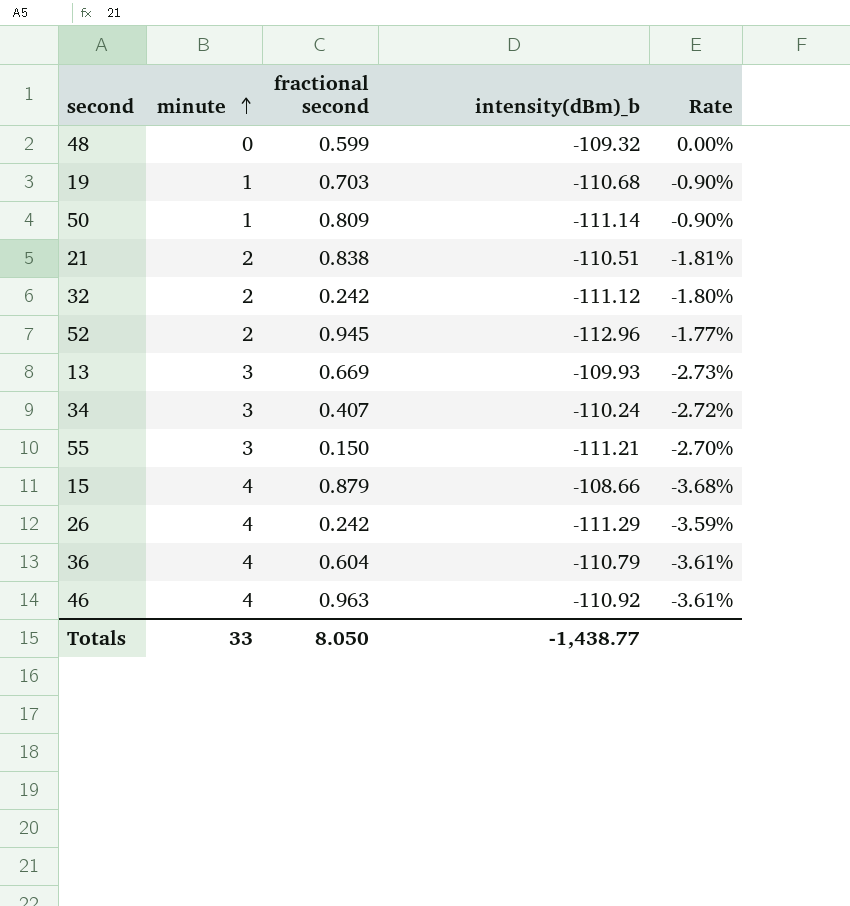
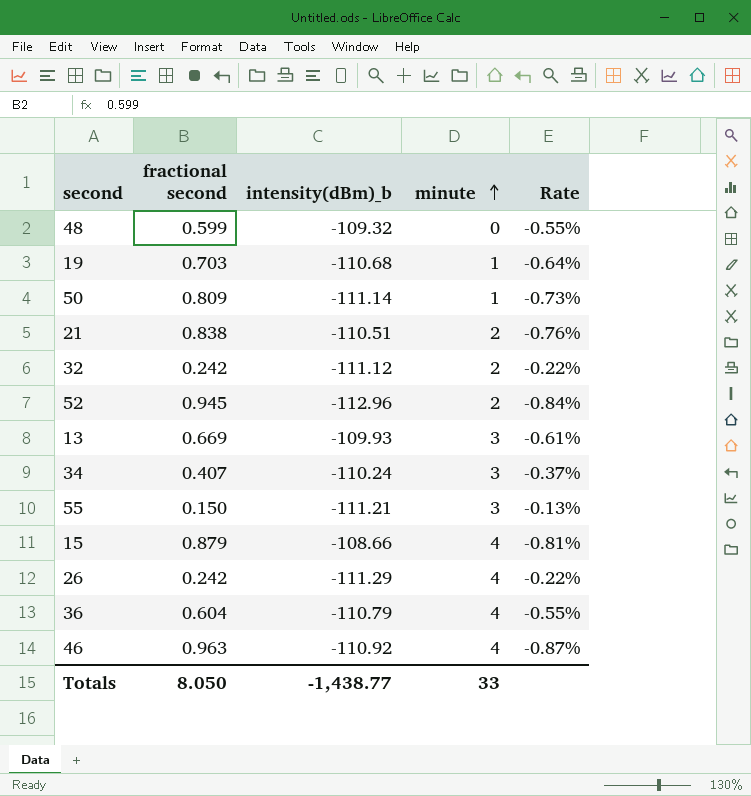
column minute | position: 2 -> 4
column Rate | formula: [minute] / [intensity(dBm)_b] -> [fractional second] / [intensity(dBm)_b]

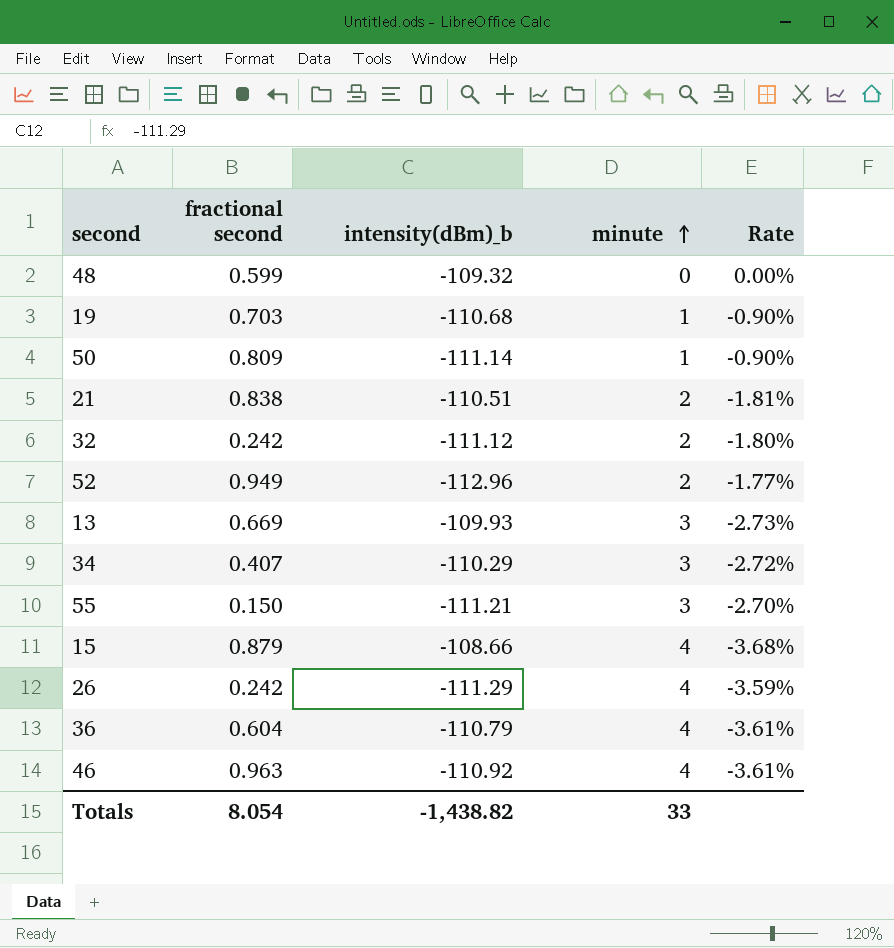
column Rate | formula: [fractional second] / [intensity(dBm)_b] -> [minute] / [intensity(dBm)_b]
52 | fractional second: 0.945 -> 0.949
34 | intensity(dBm)_b: -110.24 -> -110.29
Totals | fractional second: 8.050 -> 8.054
Totals | intensity(dBm)_b: -1,438.77 -> -1,438.82

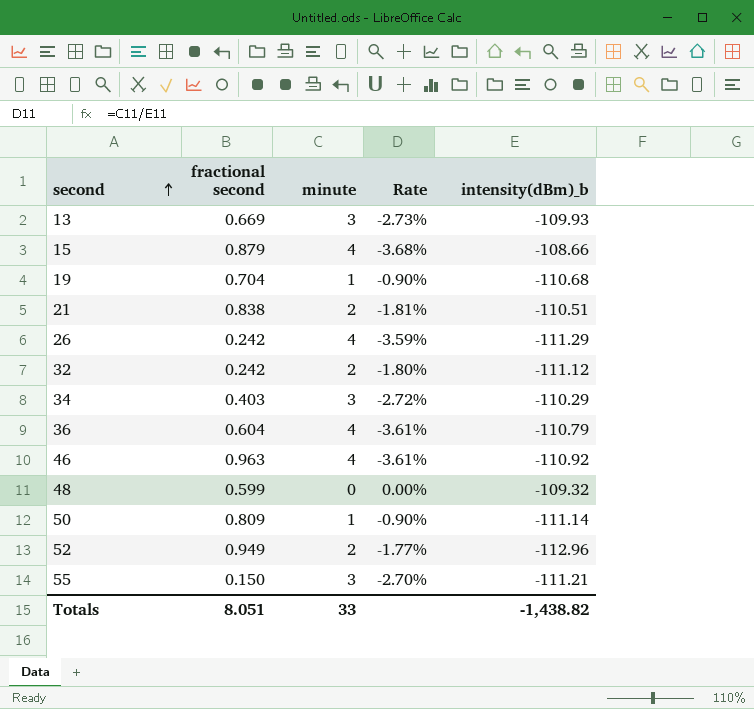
row order: minute ascending -> second ascending
column intensity(dBm)_b | position: 3 -> 5
19 | fractional second: 0.703 -> 0.704
34 | fractional second: 0.407 -> 0.403
Totals | fractional second: 8.054 -> 8.051

